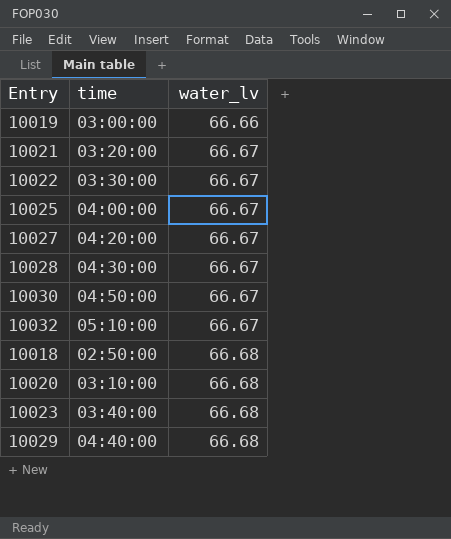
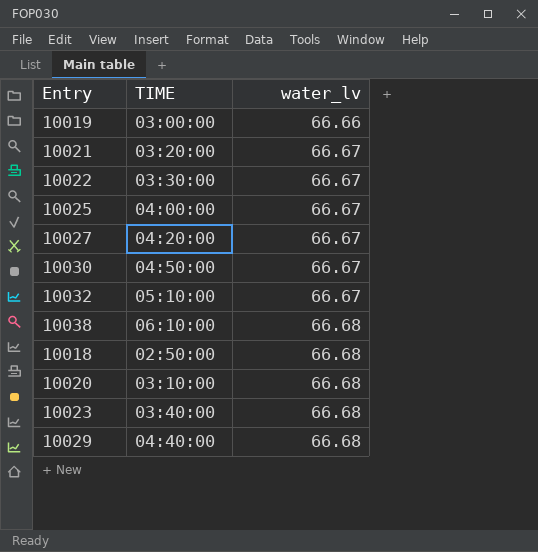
column name: time -> TIME
row 10028: 04:30:00 | 66.67 -> none
row 10038: none -> 06:10:00 | 66.68

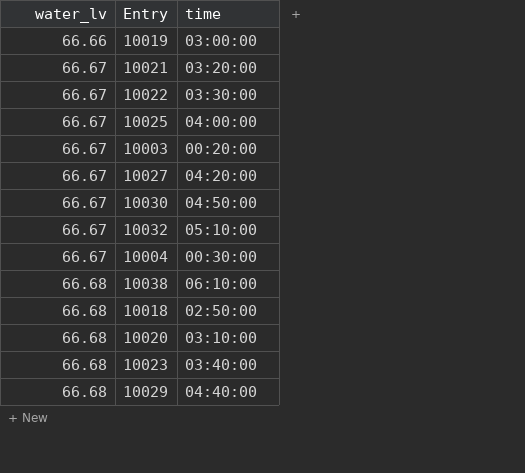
column water_lv | position: 3 -> 1
column name: TIME -> time
row 10003: none -> 66.67 | 00:20:00
row 10004: none -> 66.67 | 00:30:00

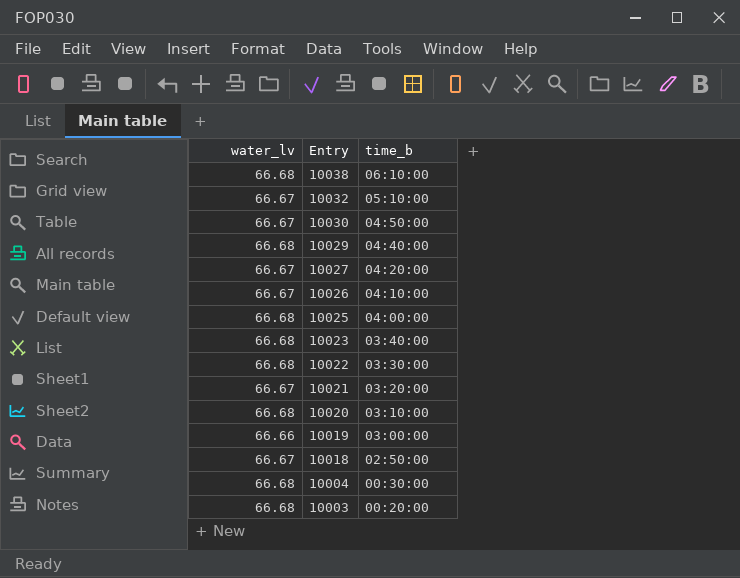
row order: water_lv ascending -> Entry descending
column name: time -> time_b
row 10026: none -> 66.67 | 04:10:00
10025 | water_lv: 66.67 -> 66.68
10022 | water_lv: 66.67 -> 66.68
10018 | water_lv: 66.68 -> 66.67
10004 | water_lv: 66.67 -> 66.68
10003 | water_lv: 66.67 -> 66.68

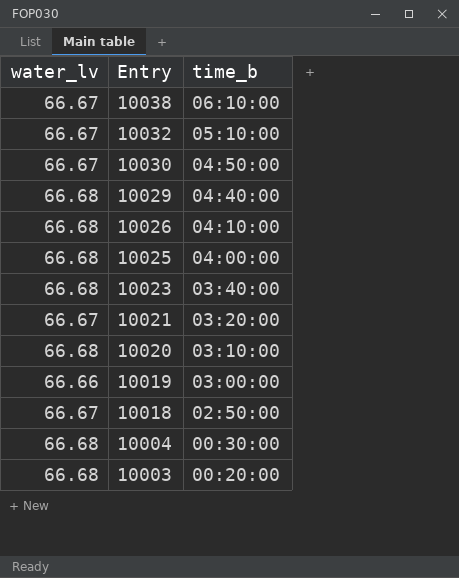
row 10027: 66.67 | 04:20:00 -> none
row 10022: 66.68 | 03:30:00 -> none
10038 | water_lv: 66.68 -> 66.67
10026 | water_lv: 66.67 -> 66.68

